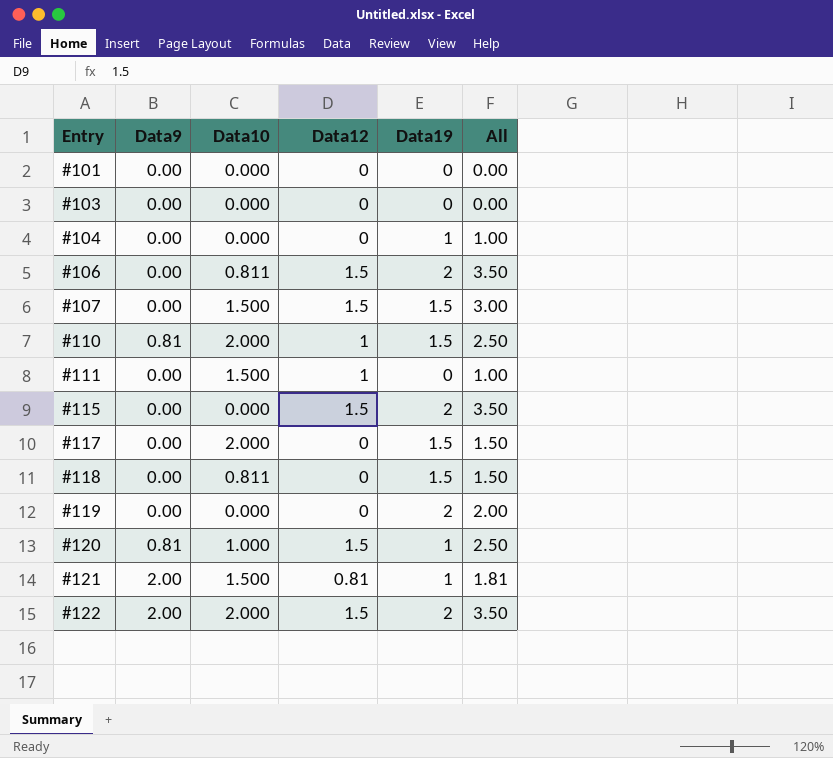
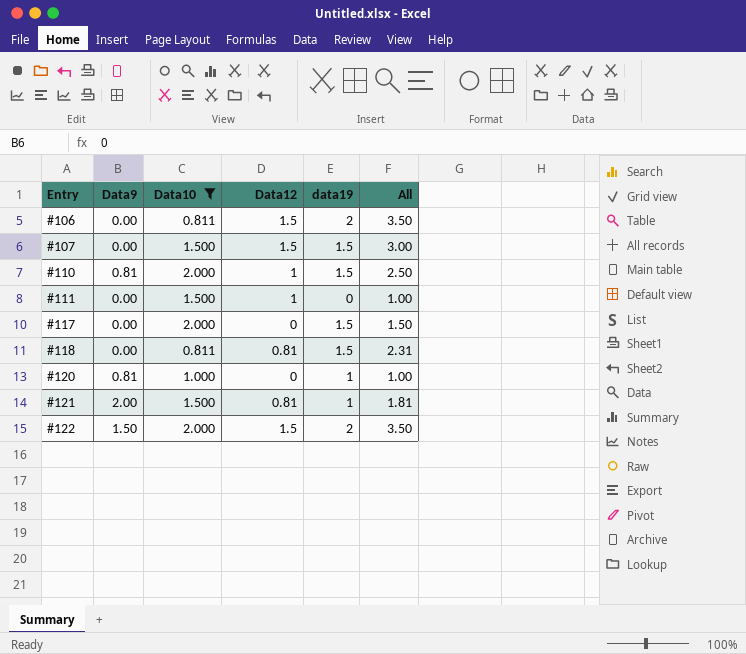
filter: none -> Data10 != 0.000
column name: Data19 -> data19
#118 | Data12: 0 -> 0.81
#118 | All: 1.50 -> 2.31
#120 | Data12: 1.5 -> 0
#120 | All: 2.50 -> 1.00
#122 | Data9: 2.00 -> 1.50

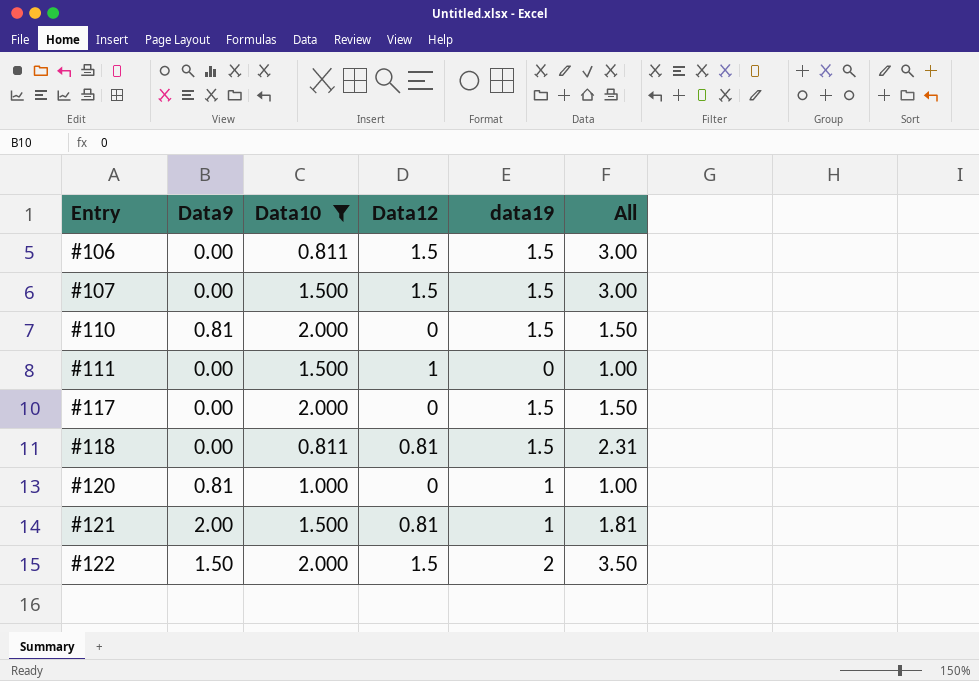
#106 | data19: 2 -> 1.5
#106 | All: 3.50 -> 3.00
#110 | Data12: 1 -> 0
#110 | All: 2.50 -> 1.50

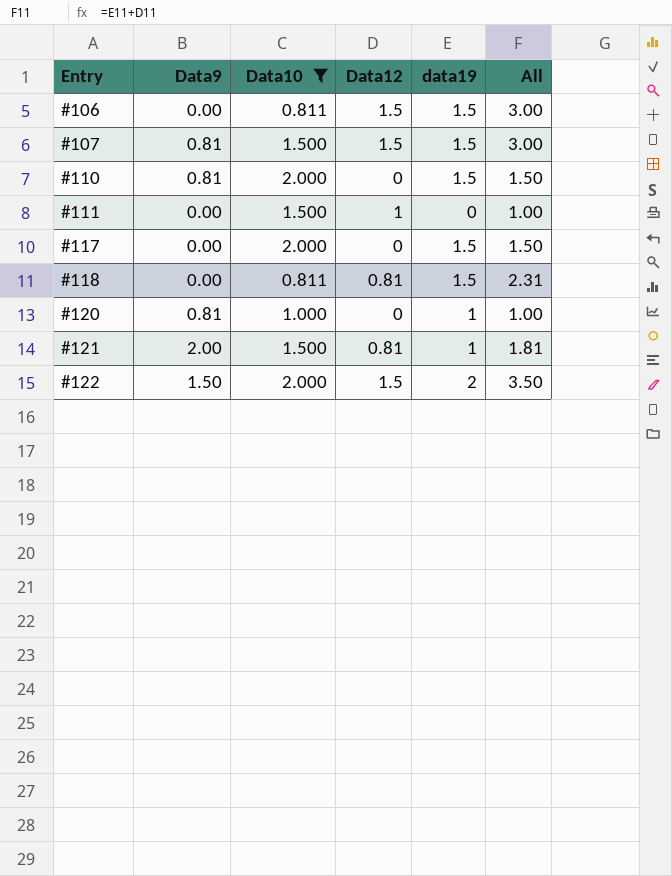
#107 | Data9: 0.00 -> 0.81

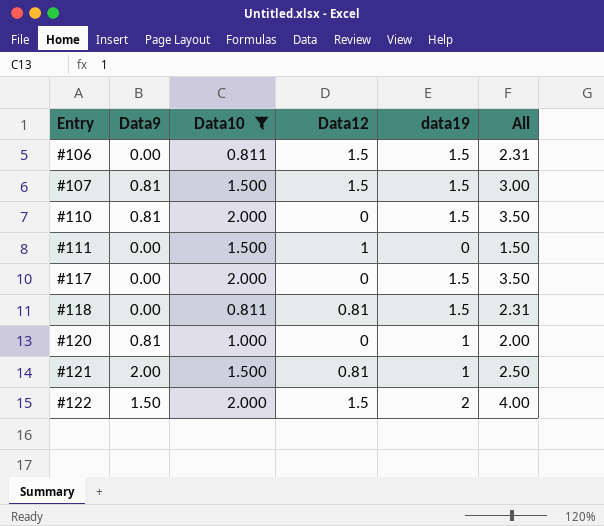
column All | formula: [Data12] + [data19] -> [Data10] + [data19]

